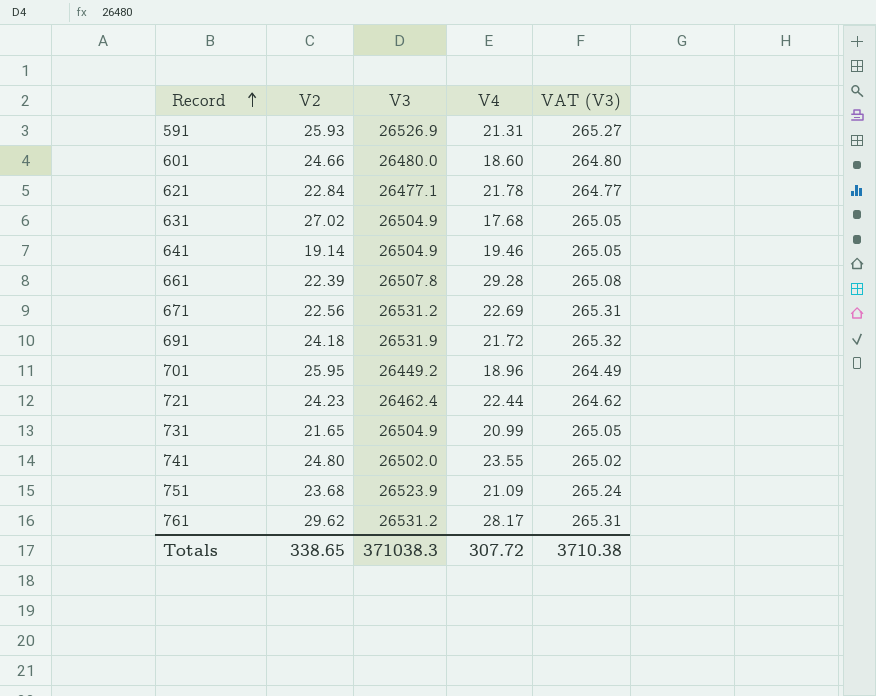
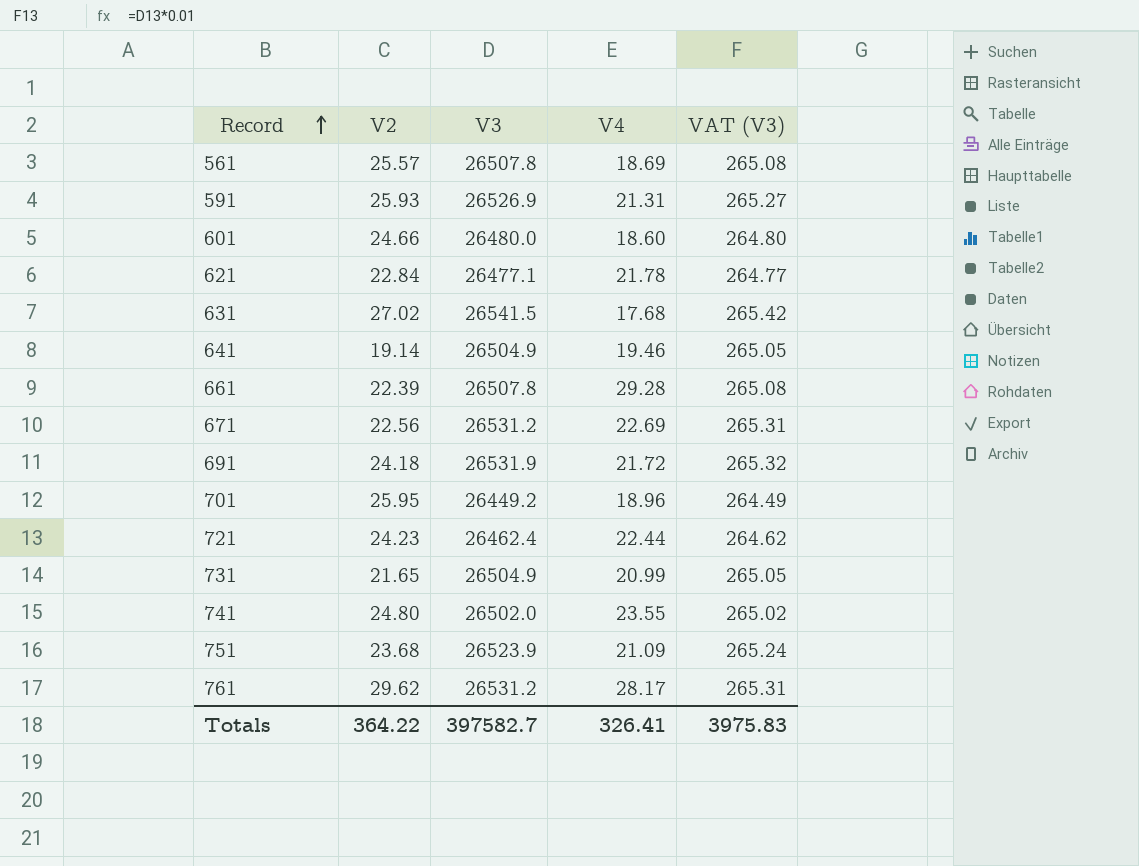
row 561: none -> 25.57 | 26507.8 | 18.69 | 265.08
631 | V3: 26504.9 -> 26541.5
631 | VAT (V3): 265.05 -> 265.42
Totals | V2: 338.65 -> 364.22
Totals | V3: 371038.3 -> 397582.7
Totals | V4: 307.72 -> 326.41
Totals | VAT (V3): 3710.38 -> 3975.83

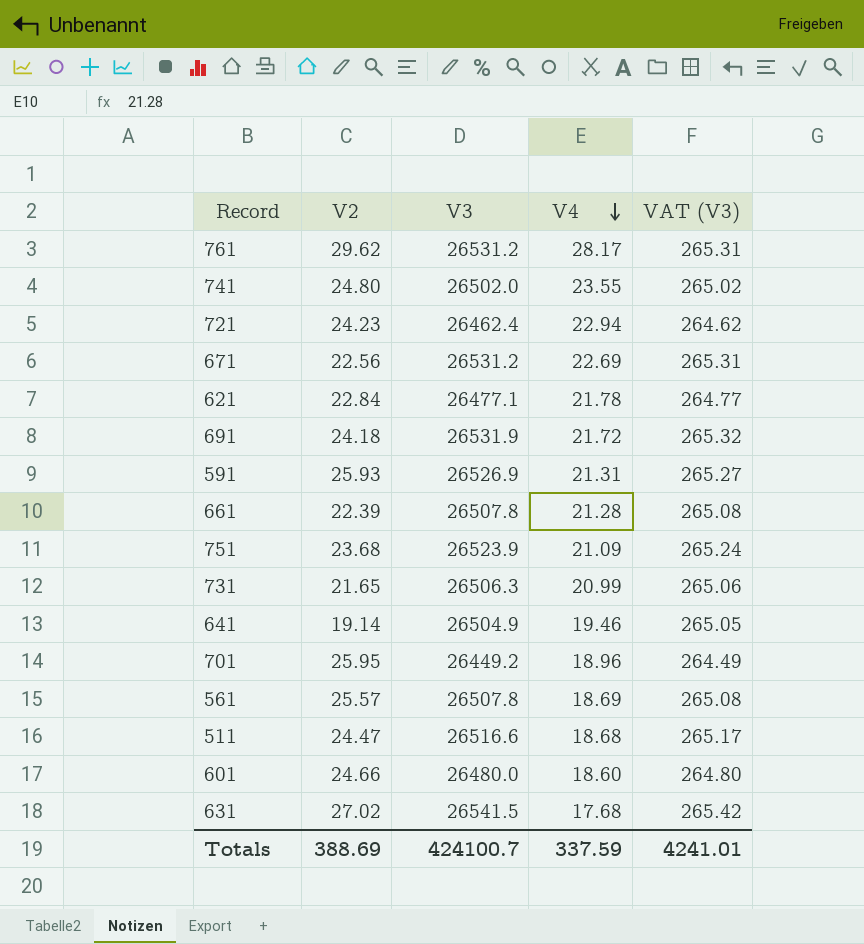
row order: Record ascending -> V4 descending
721 | V4: 22.44 -> 22.94
661 | V4: 29.28 -> 21.28
731 | V3: 26504.9 -> 26506.3
731 | VAT (V3): 265.05 -> 265.06
row 511: none -> 24.47 | 26516.6 | 18.68 | 265.17
Totals | V2: 364.22 -> 388.69
Totals | V3: 397582.7 -> 424100.7
Totals | V4: 326.41 -> 337.59
Totals | VAT (V3): 3975.83 -> 4241.01

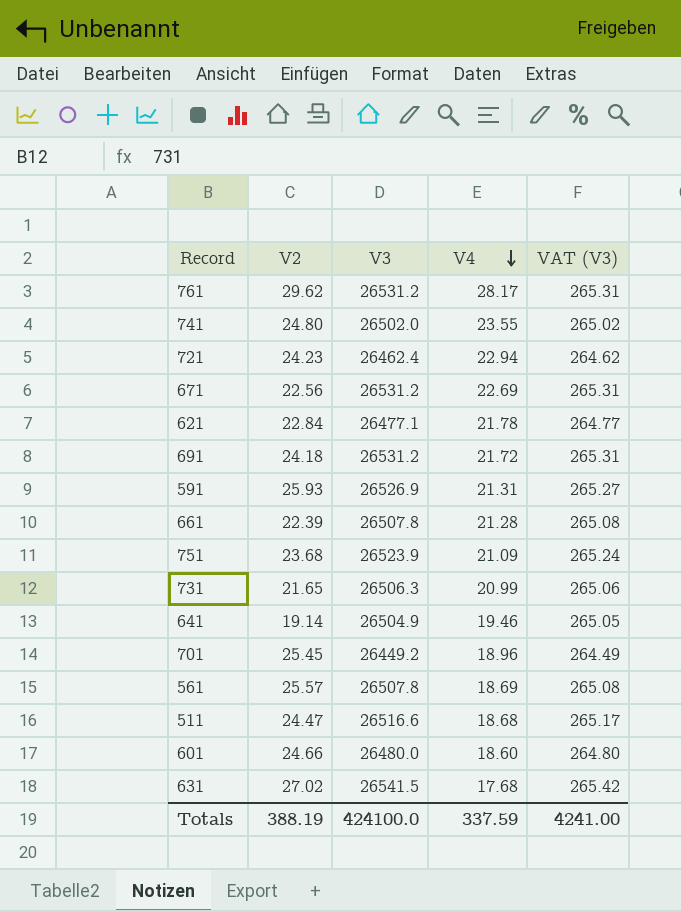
691 | V3: 26531.9 -> 26531.2
691 | VAT (V3): 265.32 -> 265.31
701 | V2: 25.95 -> 25.45
Totals | V2: 388.69 -> 388.19
Totals | V3: 424100.7 -> 424100.0
Totals | VAT (V3): 4241.01 -> 4241.00

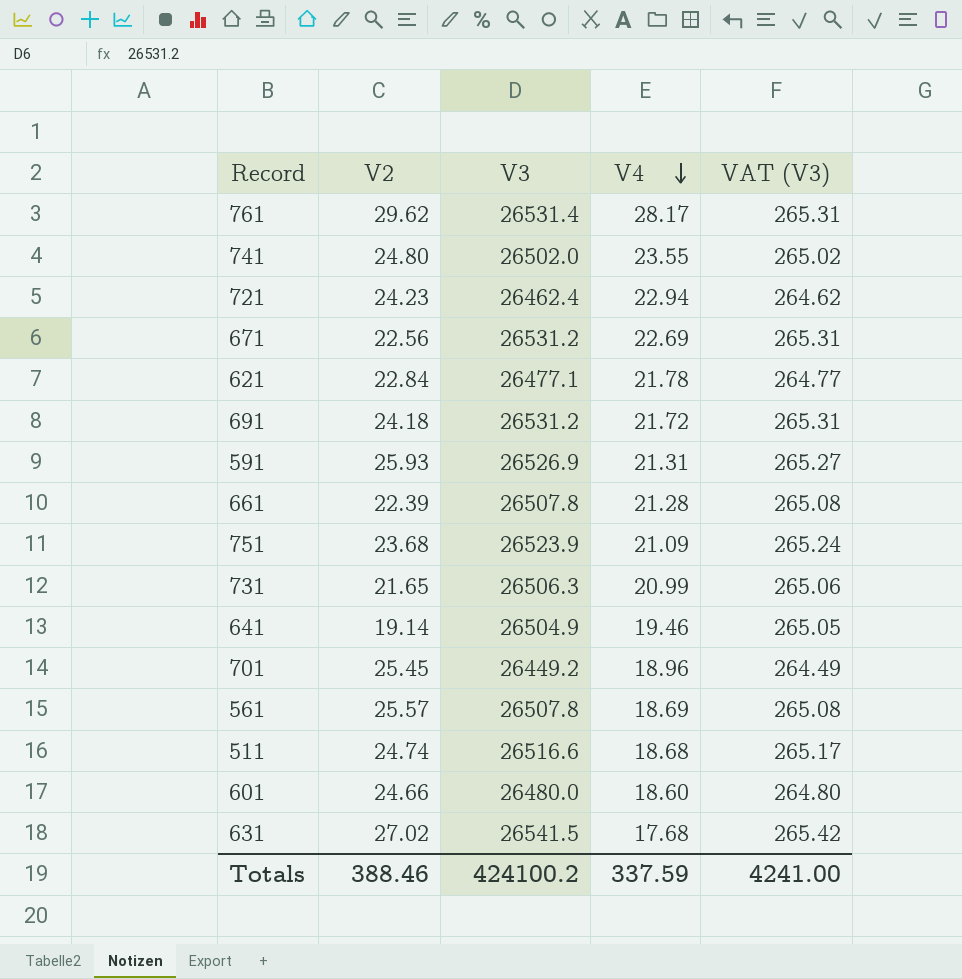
761 | V3: 26531.2 -> 26531.4
511 | V2: 24.47 -> 24.74
Totals | V2: 388.19 -> 388.46
Totals | V3: 424100.0 -> 424100.2

